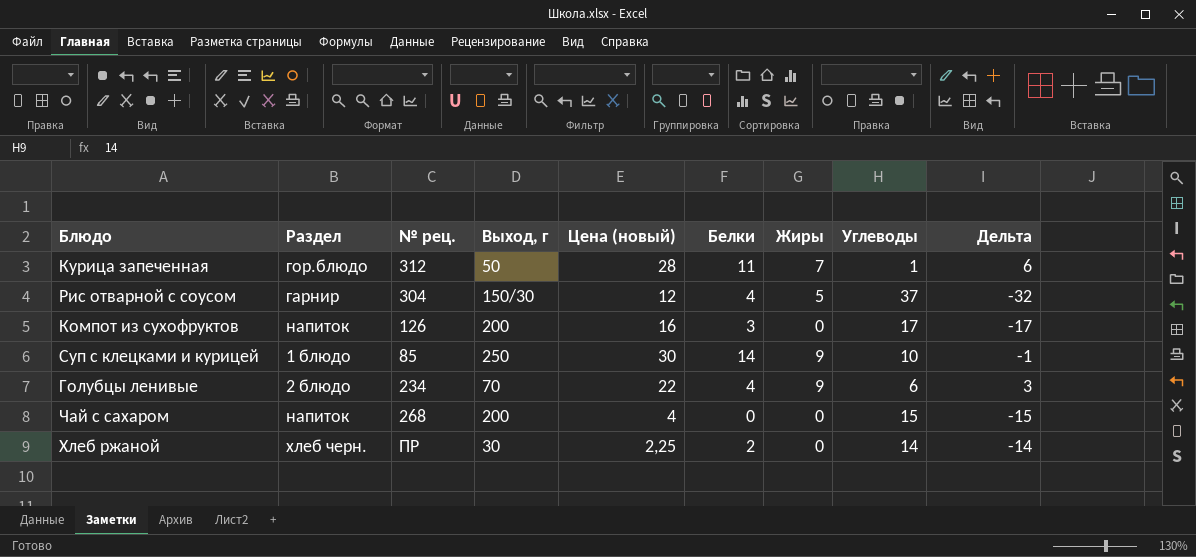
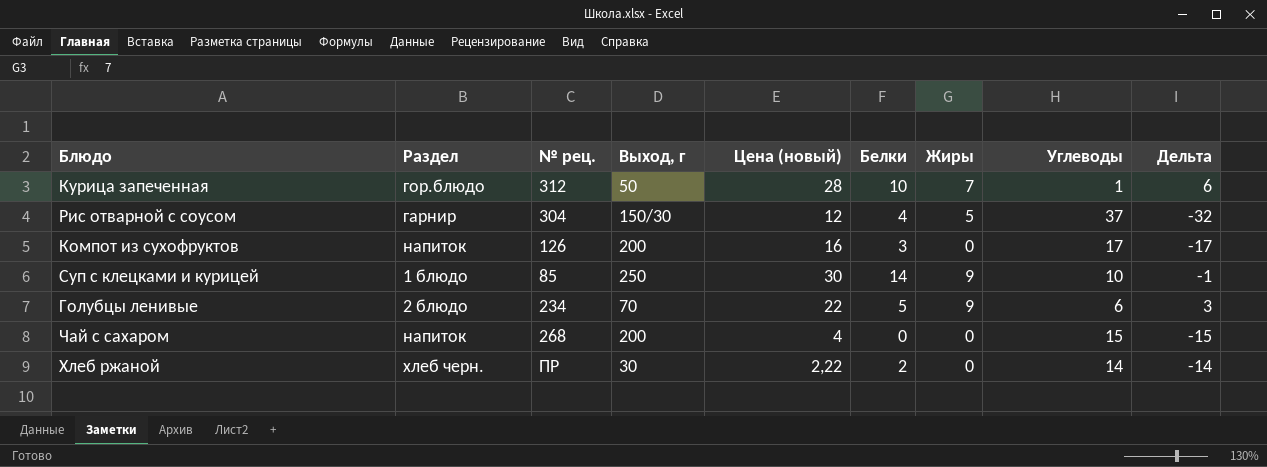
Курица запеченная | Белки: 11 -> 10
Голубцы ленивые | Белки: 4 -> 5
Хлеб ржаной | Цена (новый): 2,25 -> 2,22

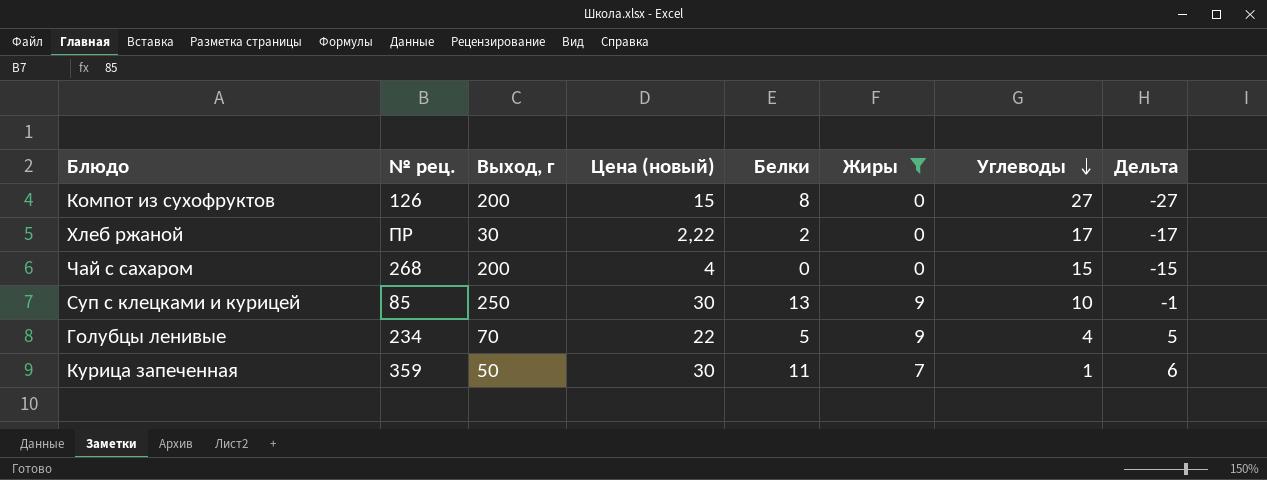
filter: none -> Жиры != 5
row order: none -> Углеводы descending
column Раздел | position: 2 -> none
Компот из сухофруктов | Цена (новый): 16 -> 15
Компот из сухофруктов | Белки: 3 -> 8
Компот из сухофруктов | Углеводы: 17 -> 27
Компот из сухофруктов | Дельта: -17 -> -27
Хлеб ржаной | Углеводы: 14 -> 17
Хлеб ржаной | Дельта: -14 -> -17
Суп с клецками и курицей | Белки: 14 -> 13
Голубцы ленивые | Углеводы: 6 -> 4
Голубцы ленивые | Дельта: 3 -> 5
Курица запеченная | № рец.: 312 -> 359
Курица запеченная | Цена (новый): 28 -> 30
Курица запеченная | Белки: 10 -> 11

